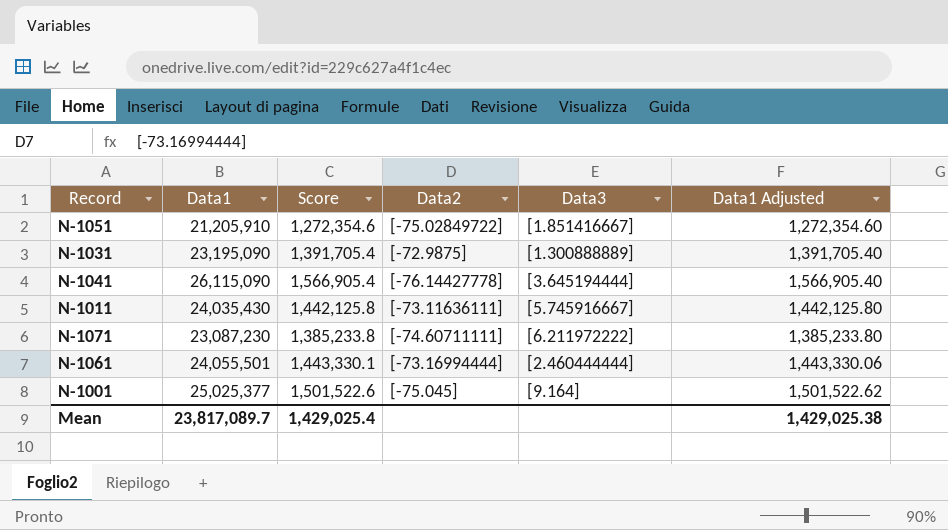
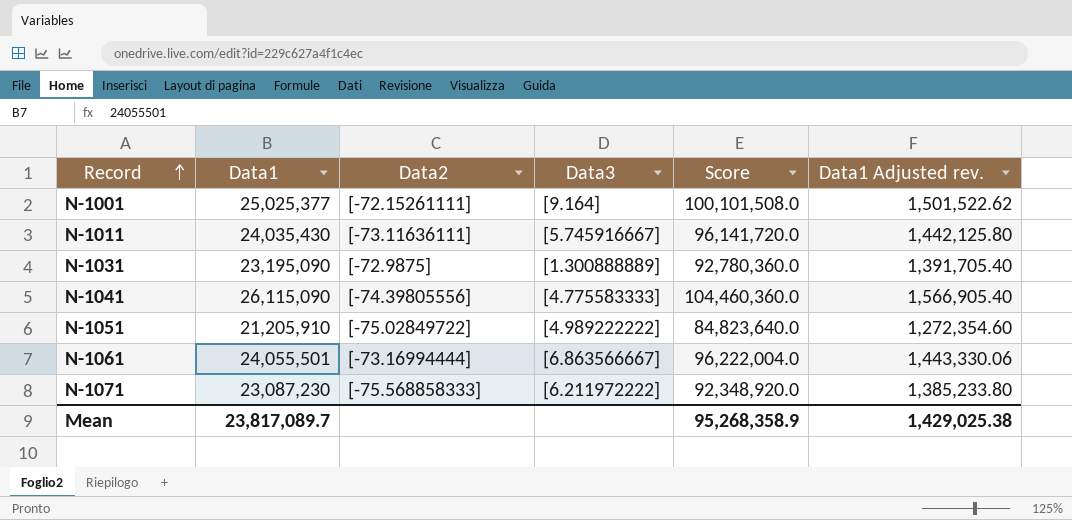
row order: none -> Record ascending
column Score | formula: [Data1] * 0.06 -> [Data1] * 4
column Score | position: 3 -> 5
column name: Data1 Adjusted -> Data1 Adjusted rev.
N-1001 | Data2: [-75.045] -> [-72.15261111]
N-1041 | Data2: [-76.14427778] -> [-74.39805556]
N-1041 | Data3: [3.645194444] -> [4.775583333]
N-1051 | Data3: [1.851416667] -> [4.989222222]
N-1061 | Data3: [2.460444444] -> [6.863566667]
N-1071 | Data2: [-74.60711111] -> [-75.568858333]
Mean | Score: 1,429,025.4 -> 95,268,358.9

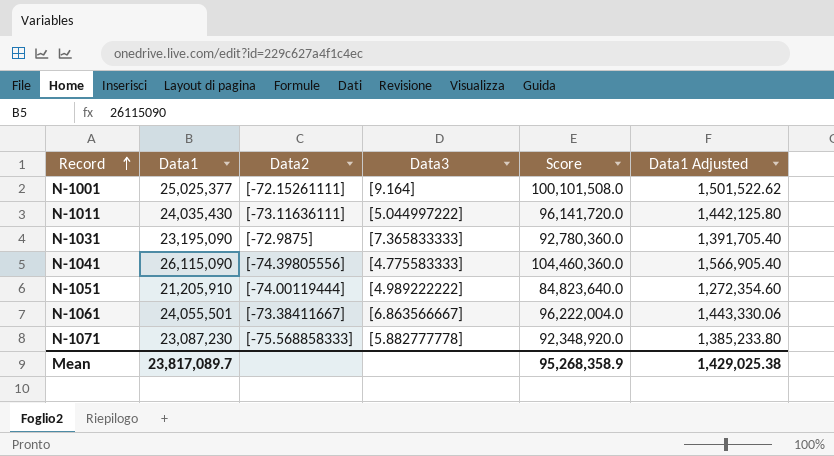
column name: Data1 Adjusted rev. -> Data1 Adjusted
N-1011 | Data3: [5.745916667] -> [5.044997222]
N-1031 | Data3: [1.300888889] -> [7.365833333]
N-1051 | Data2: [-75.02849722] -> [-74.00119444]
N-1061 | Data2: [-73.16994444] -> [-73.38411667]
N-1071 | Data3: [6.211972222] -> [5.882777778]

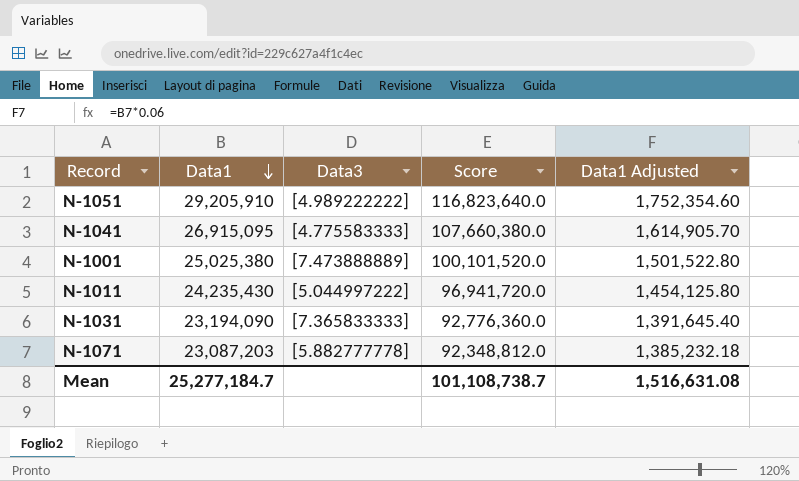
row order: Record ascending -> Data1 descending
column Data2 | position: 3 -> none
row N-1061: 24,055,501 | [-73.38411667] | [6.863566667] | 96,222,004.0 | 1,443,330.06 -> none
N-1051 | Data1: 21,205,910 -> 29,205,910
N-1051 | Score: 84,823,640.0 -> 116,823,640.0
N-1051 | Data1 Adjusted: 1,272,354.60 -> 1,752,354.60
N-1041 | Data1: 26,115,090 -> 26,915,095
N-1041 | Score: 104,460,360.0 -> 107,660,380.0
N-1041 | Data1 Adjusted: 1,566,905.40 -> 1,614,905.70
N-1001 | Data1: 25,025,377 -> 25,025,380
N-1001 | Data3: [9.164] -> [7.473888889]
N-1001 | Score: 100,101,508.0 -> 100,101,520.0
N-1001 | Data1 Adjusted: 1,501,522.62 -> 1,501,522.80
N-1011 | Data1: 24,035,430 -> 24,235,430
N-1011 | Score: 96,141,720.0 -> 96,941,720.0
N-1011 | Data1 Adjusted: 1,442,125.80 -> 1,454,125.80
N-1031 | Data1: 23,195,090 -> 23,194,090
N-1031 | Score: 92,780,360.0 -> 92,776,360.0
N-1031 | Data1 Adjusted: 1,391,705.40 -> 1,391,645.40
N-1071 | Data1: 23,087,230 -> 23,087,203
N-1071 | Score: 92,348,920.0 -> 92,348,812.0
N-1071 | Data1 Adjusted: 1,385,233.80 -> 1,385,232.18
Mean | Data1: 23,817,089.7 -> 25,277,184.7
Mean | Score: 95,268,358.9 -> 101,108,738.7
Mean | Data1 Adjusted: 1,429,025.38 -> 1,516,631.08

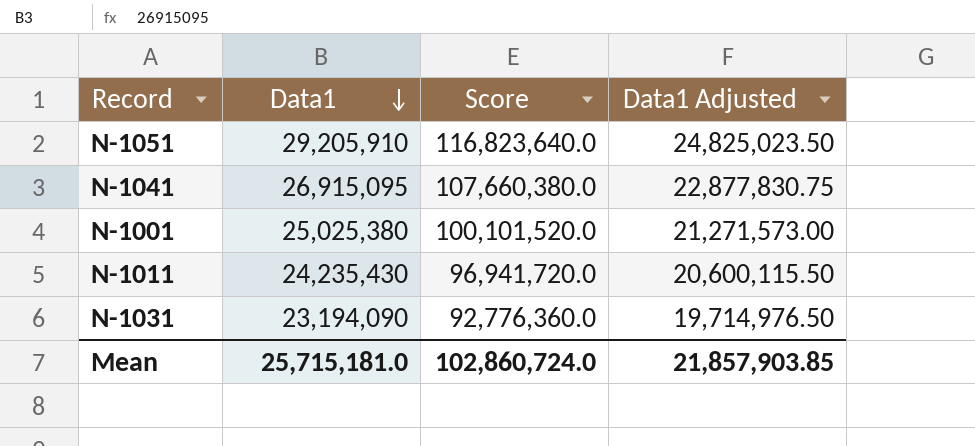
column Data3 | position: 3 -> none
column Data1 Adjusted | formula: [Data1] * 0.06 -> [Data1] * 0.85
row N-1071: 23,087,203 | [5.882777778] | 92,348,812.0 | 1,385,232.18 -> none
Mean | Data1: 25,277,184.7 -> 25,715,181.0
Mean | Score: 101,108,738.7 -> 102,860,724.0
Mean | Data1 Adjusted: 1,516,631.08 -> 21,857,903.85

